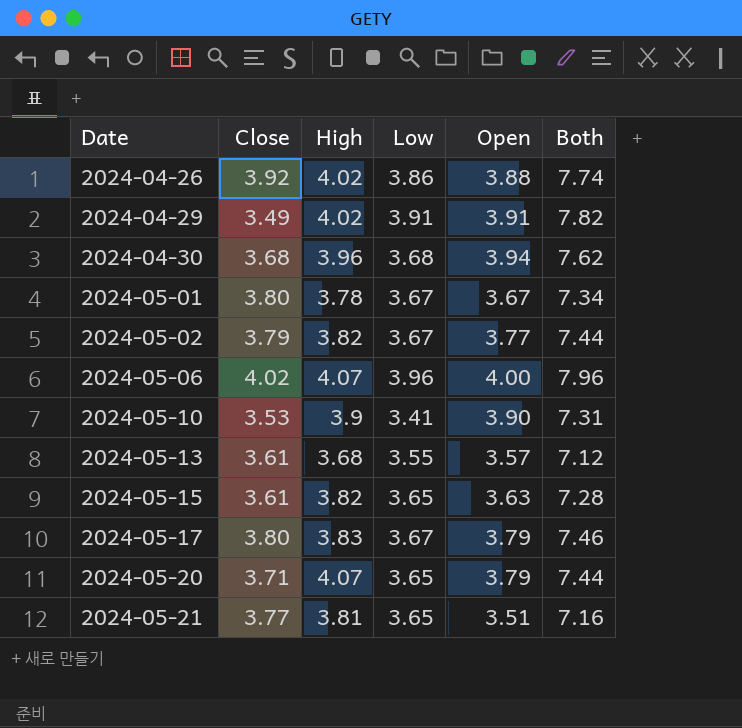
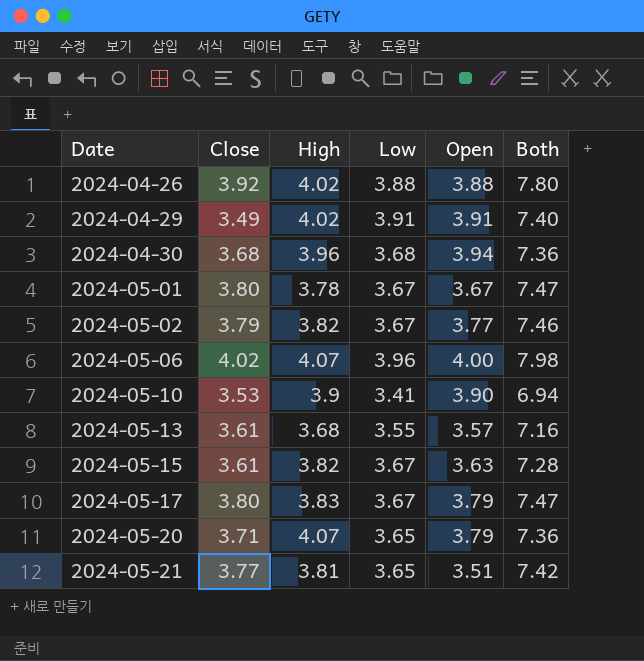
column Both | formula: [Low] + [Open] -> [Close] + [Low]
2024-04-26 | Low: 3.86 -> 3.88
2024-05-15 | Low: 3.65 -> 3.67

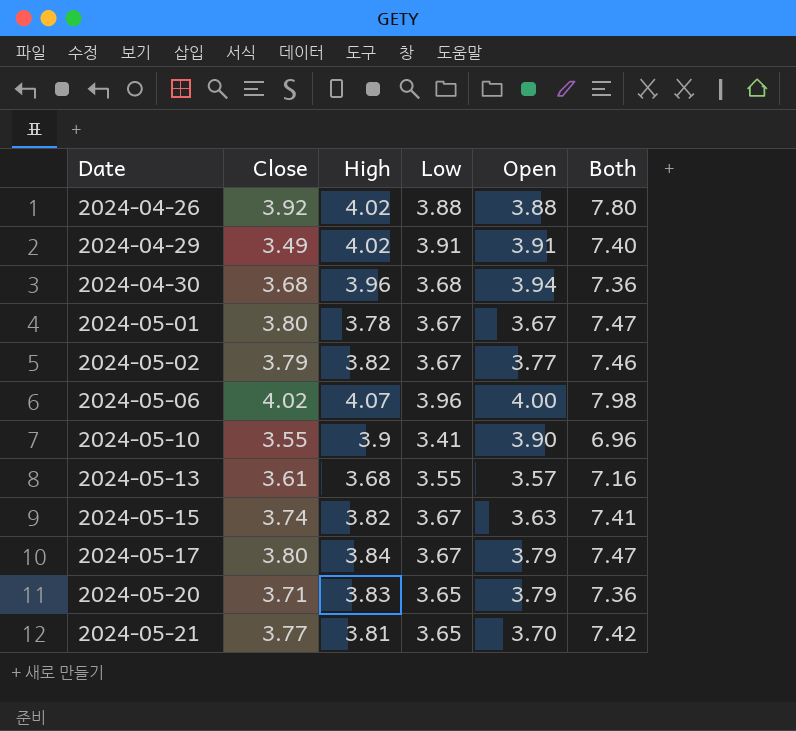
2024-05-10 | Close: 3.53 -> 3.55
2024-05-10 | Both: 6.94 -> 6.96
2024-05-15 | Close: 3.61 -> 3.74
2024-05-15 | Both: 7.28 -> 7.41
2024-05-17 | High: 3.83 -> 3.84
2024-05-20 | High: 4.07 -> 3.83
2024-05-21 | Open: 3.51 -> 3.70

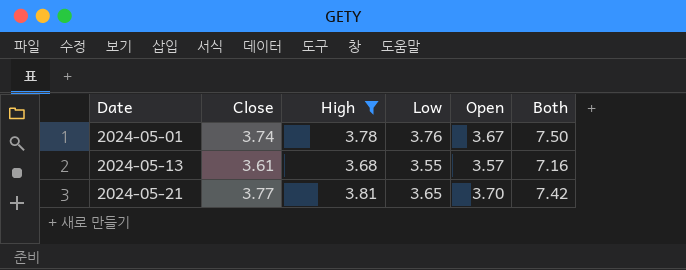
filter: none -> High <= 3.81
2024-05-01 | Close: 3.80 -> 3.74
2024-05-01 | Low: 3.67 -> 3.76
2024-05-01 | Both: 7.47 -> 7.50

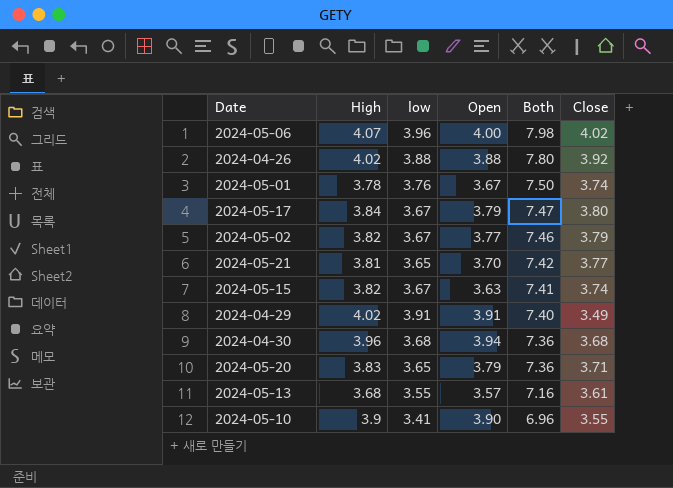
filter: High <= 3.81 -> none
row order: Date ascending -> Both descending
column name: Low -> low
column Close | position: 2 -> 6

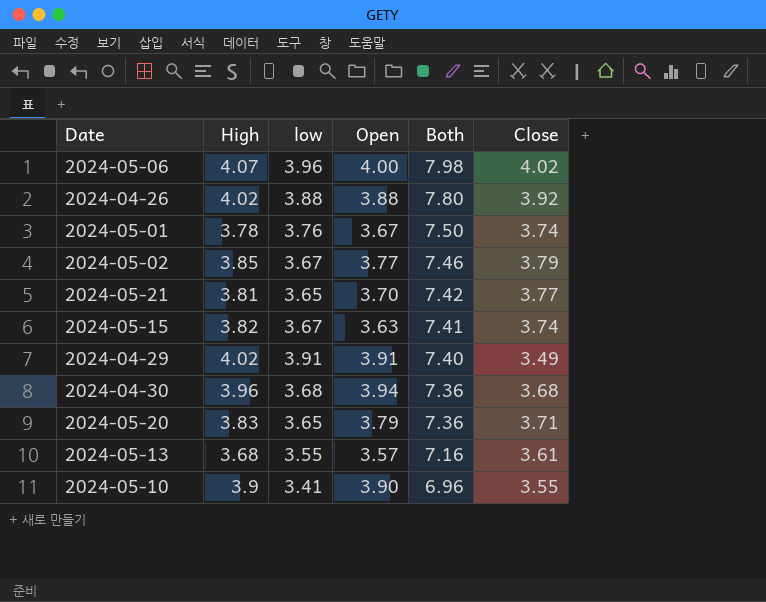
row 2024-05-17: 3.84 | 3.67 | 3.79 | 7.47 | 3.80 -> none
2024-05-02 | High: 3.82 -> 3.85

